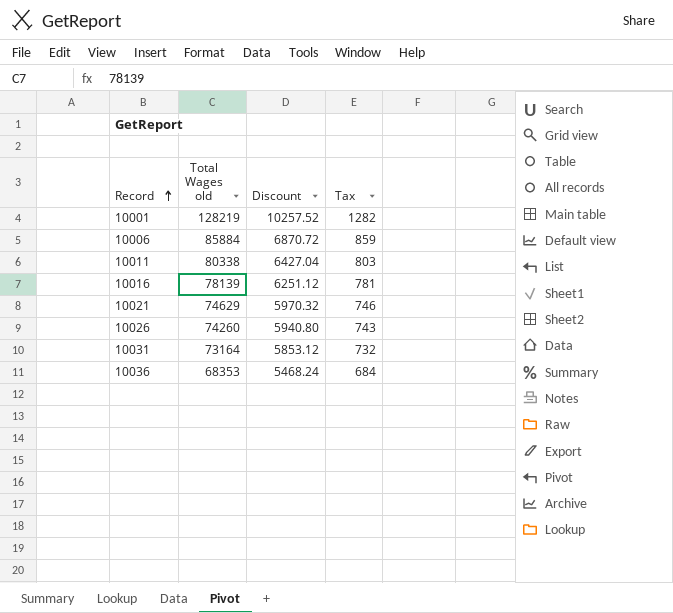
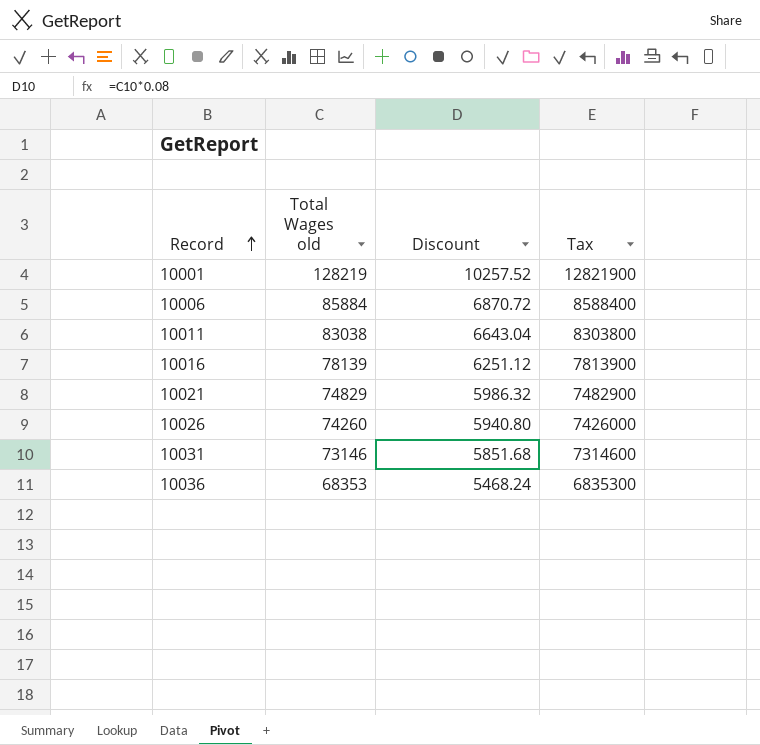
column Tax | formula: [Total Wages old] * 0.01 -> [Total Wages old] * 100
10011 | Total Wages old: 80338 -> 83038
10011 | Discount: 6427.04 -> 6643.04
10021 | Total Wages old: 74629 -> 74829
10021 | Discount: 5970.32 -> 5986.32
10031 | Total Wages old: 73164 -> 73146
10031 | Discount: 5853.12 -> 5851.68

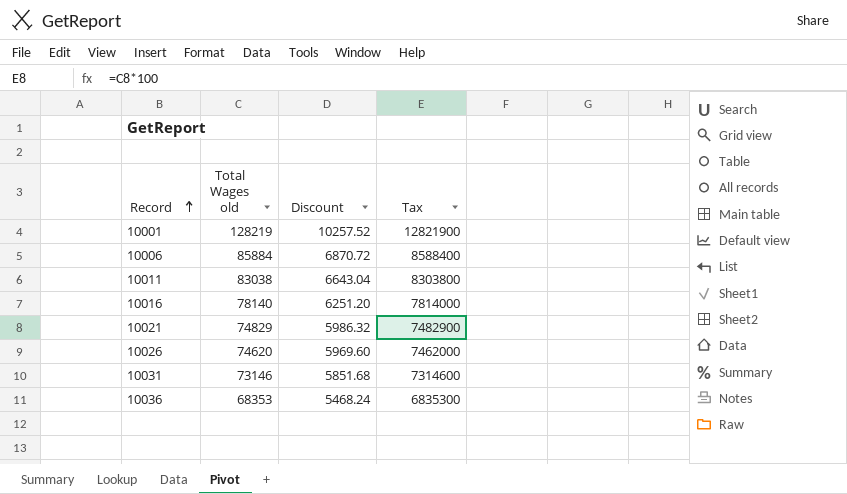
10016 | Total Wages old: 78139 -> 78140
10016 | Discount: 6251.12 -> 6251.20
10016 | Tax: 7813900 -> 7814000
10026 | Total Wages old: 74260 -> 74620
10026 | Discount: 5940.80 -> 5969.60
10026 | Tax: 7426000 -> 7462000

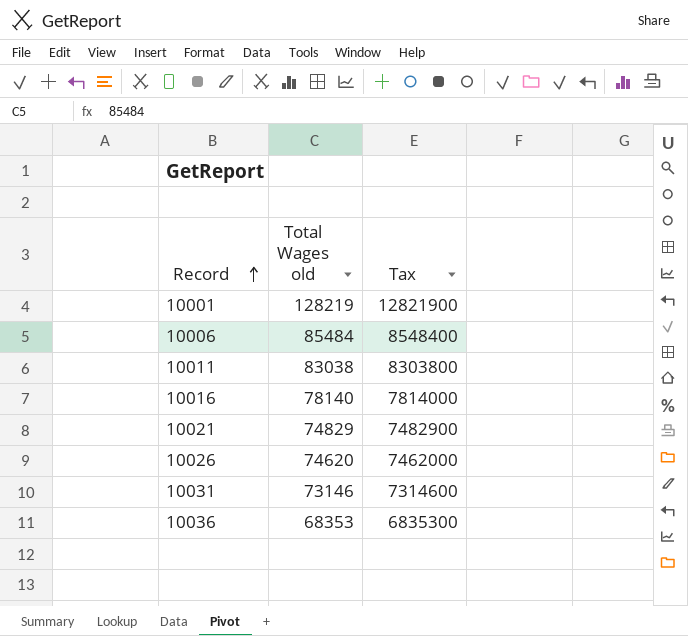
column Discount | formula: [Total Wages old] * 0.08 -> none
10006 | Total Wages old: 85884 -> 85484
10006 | Tax: 8588400 -> 8548400

